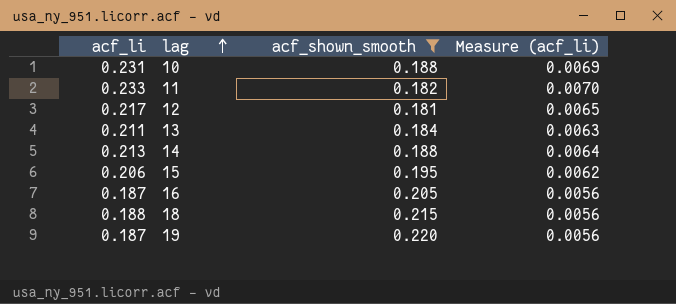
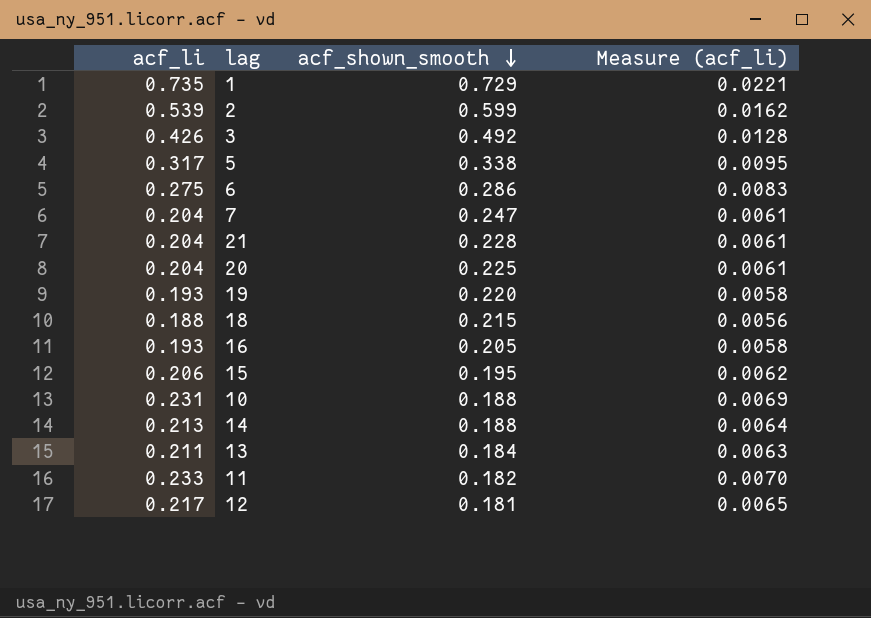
filter: acf_shown_smooth <= 0.220 -> none
row order: lag ascending -> acf_shown_smooth descending
19 | acf_li: 0.187 -> 0.193
19 | Measure (acf_li): 0.0056 -> 0.0058
16 | acf_li: 0.187 -> 0.193
16 | Measure (acf_li): 0.0056 -> 0.0058

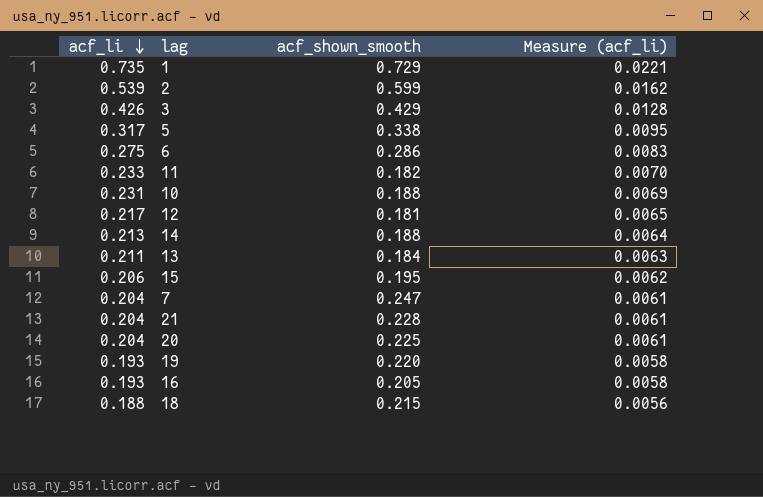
row order: acf_shown_smooth descending -> acf_li descending
3 | acf_shown_smooth: 0.492 -> 0.429

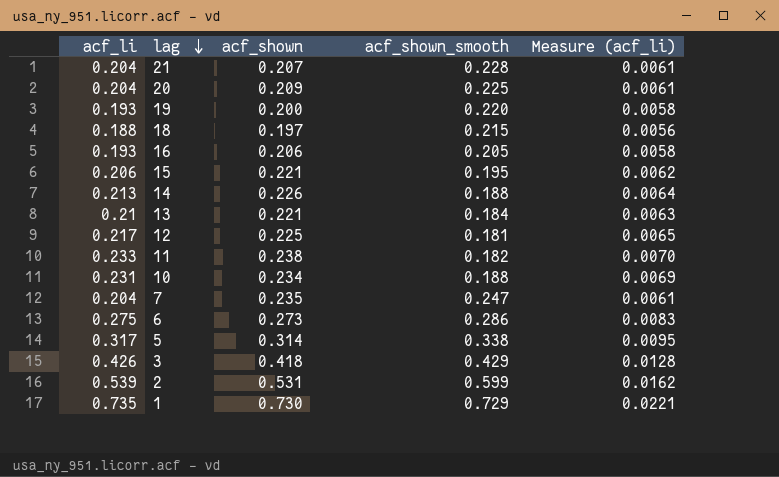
row order: acf_li descending -> lag descending
column acf_shown | position: none -> 3
13 | acf_li: 0.211 -> 0.21

